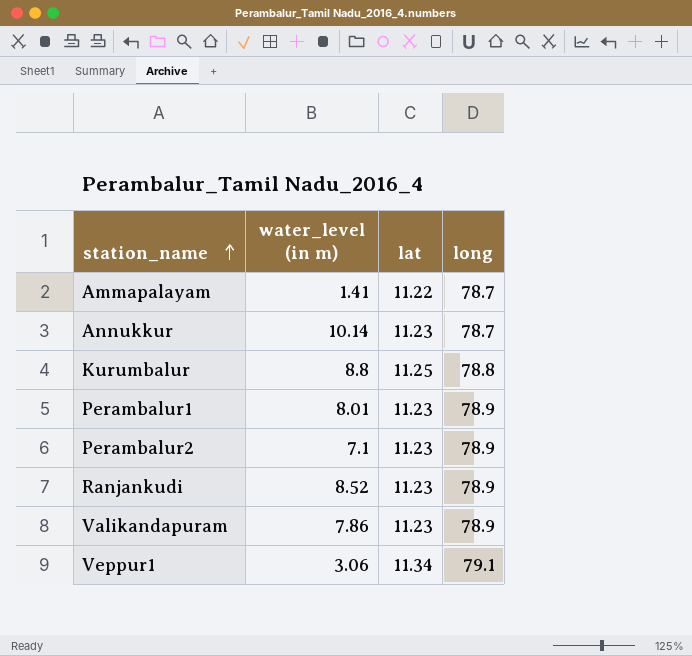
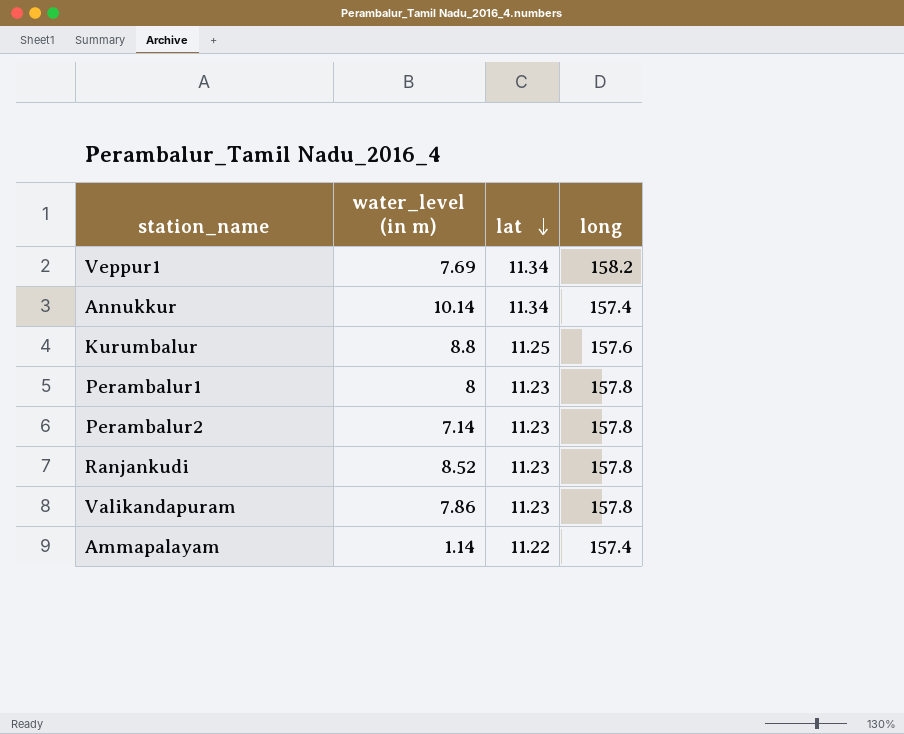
row order: station_name ascending -> lat descending
Veppur1 | water_level (in m): 3.06 -> 7.69
Veppur1 | long: 79.1 -> 158.2
Annukkur | lat: 11.23 -> 11.34
Annukkur | long: 78.7 -> 157.4
Kurumbalur | long: 78.8 -> 157.6
Perambalur1 | water_level (in m): 8.01 -> 8
Perambalur1 | long: 78.9 -> 157.8
Perambalur2 | water_level (in m): 7.1 -> 7.14
Perambalur2 | long: 78.9 -> 157.8
Ranjankudi | long: 78.9 -> 157.8
Valikandapuram | long: 78.9 -> 157.8
Ammapalayam | water_level (in m): 1.41 -> 1.14
Ammapalayam | long: 78.7 -> 157.4

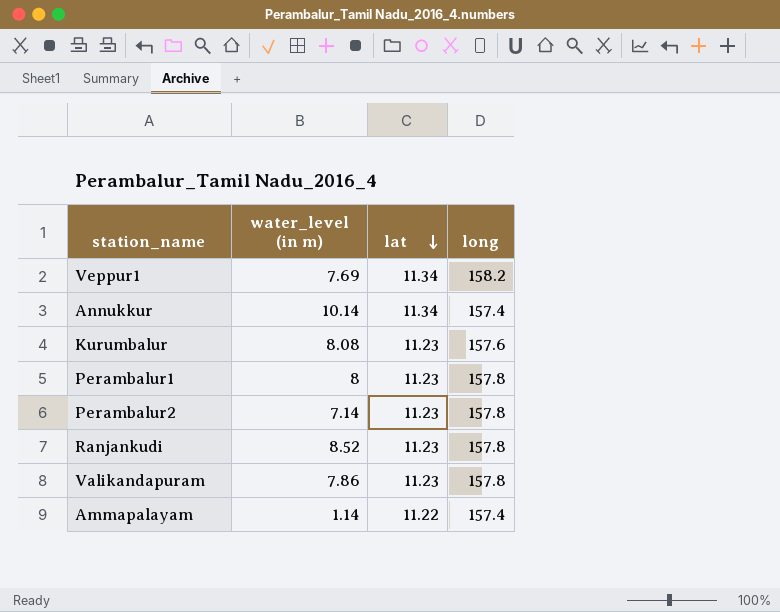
Kurumbalur | water_level (in m): 8.8 -> 8.08
Kurumbalur | lat: 11.25 -> 11.23

